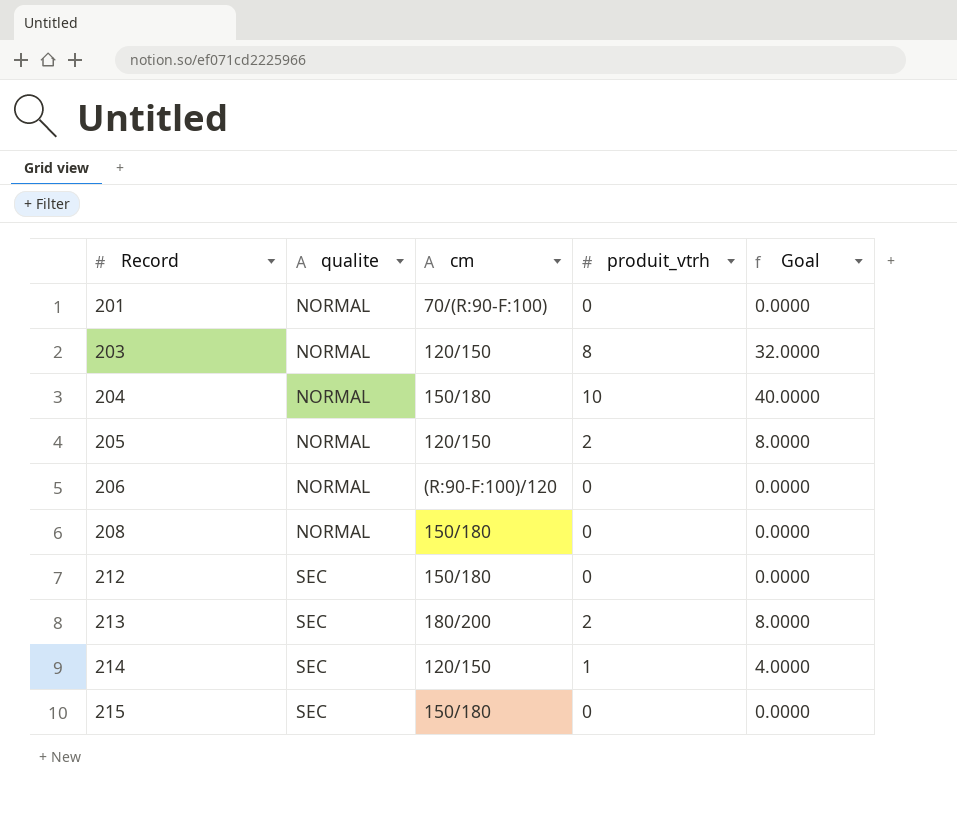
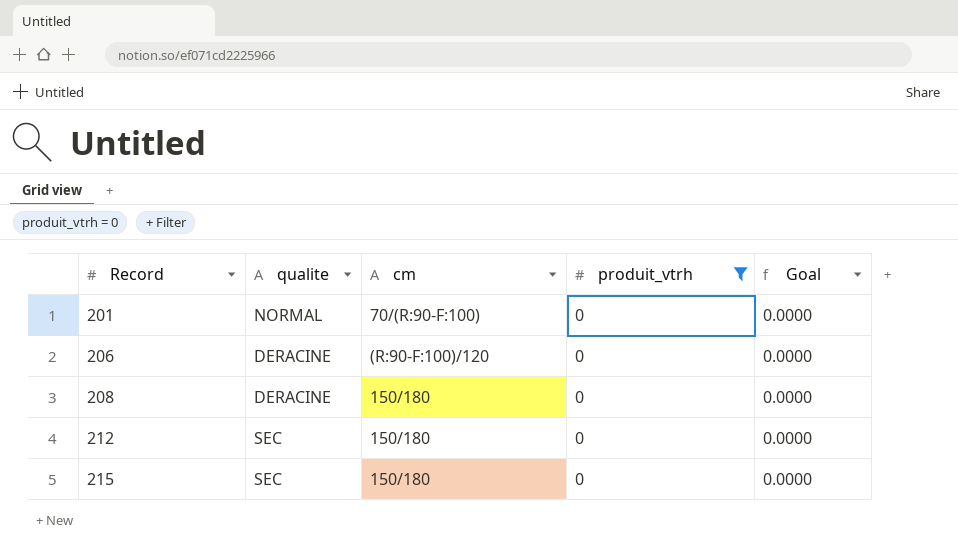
filter: none -> produit_vtrh = 0
206 | qualite: NORMAL -> DERACINE
208 | qualite: NORMAL -> DERACINE

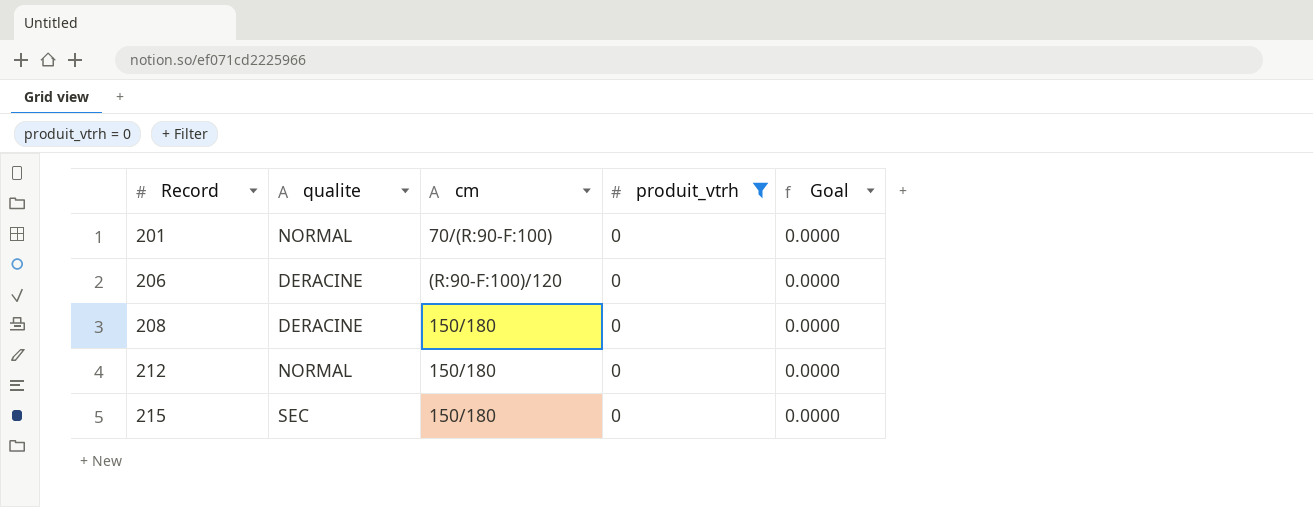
212 | qualite: SEC -> NORMAL

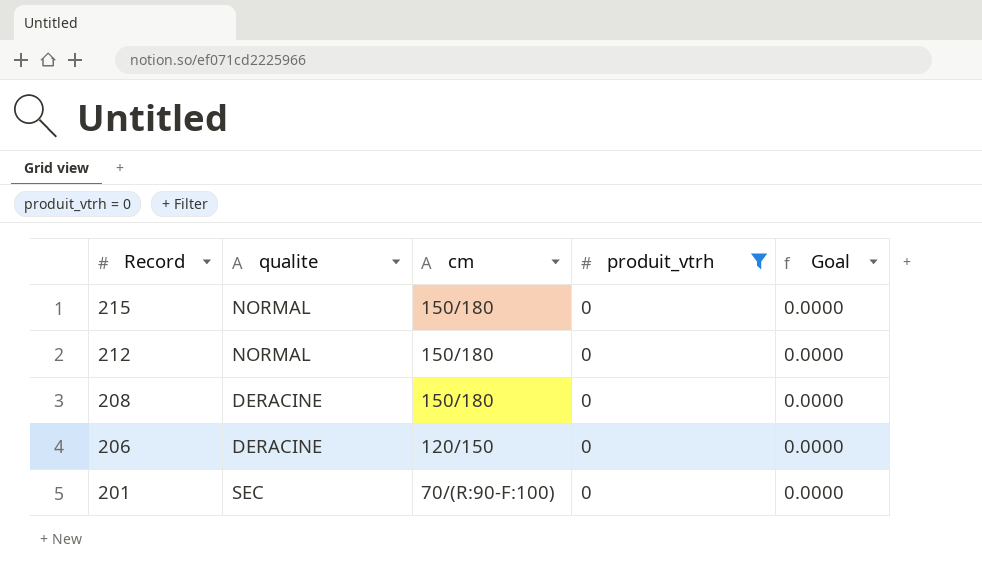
row order: Record ascending -> Record descending
215 | qualite: SEC -> NORMAL
206 | cm: (R:90-F:100)/120 -> 120/150
201 | qualite: NORMAL -> SEC

